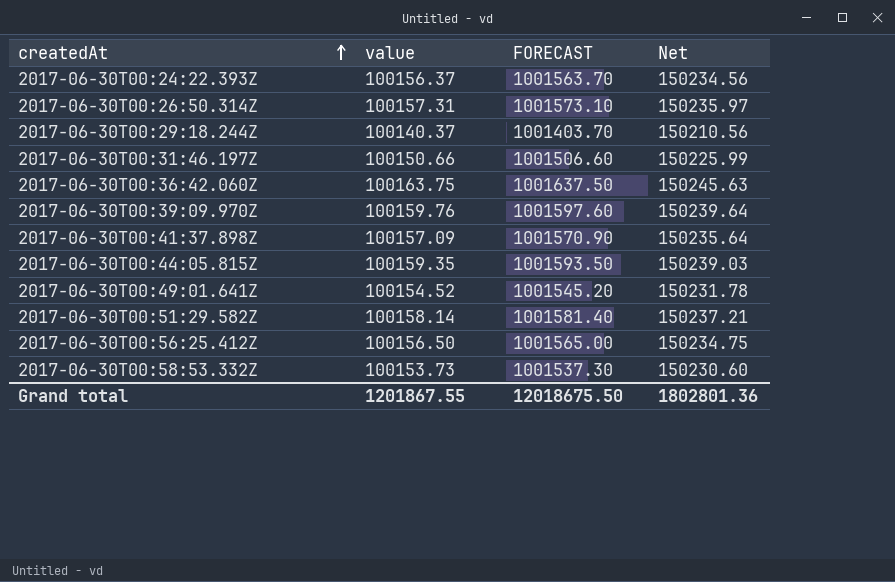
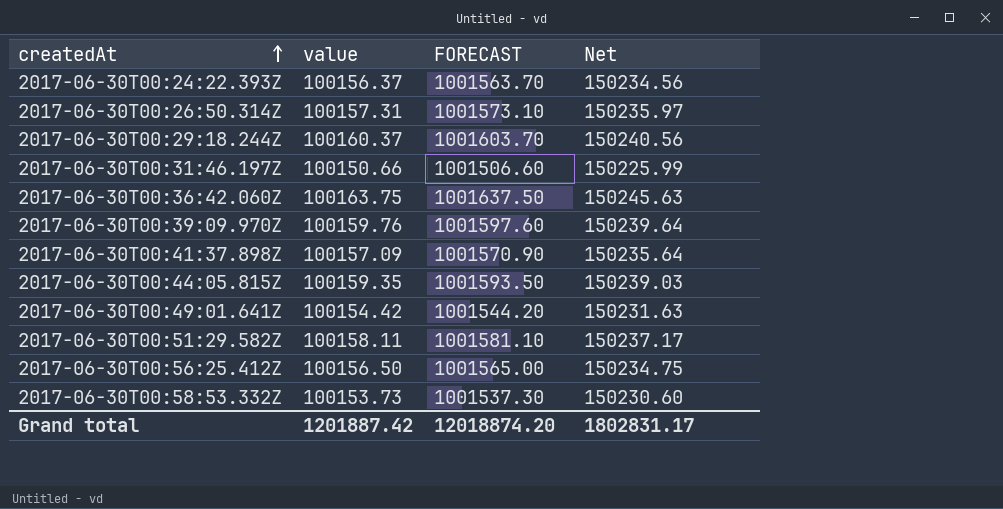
2017-06-30T00:29:18.244Z | value: 100140.37 -> 100160.37
2017-06-30T00:29:18.244Z | FORECAST: 1001403.70 -> 1001603.70
2017-06-30T00:29:18.244Z | Net: 150210.56 -> 150240.56
2017-06-30T00:49:01.641Z | value: 100154.52 -> 100154.42
2017-06-30T00:49:01.641Z | FORECAST: 1001545.20 -> 1001544.20
2017-06-30T00:49:01.641Z | Net: 150231.78 -> 150231.63
2017-06-30T00:51:29.582Z | value: 100158.14 -> 100158.11
2017-06-30T00:51:29.582Z | FORECAST: 1001581.40 -> 1001581.10
2017-06-30T00:51:29.582Z | Net: 150237.21 -> 150237.17
Grand total | value: 1201867.55 -> 1201887.42
Grand total | FORECAST: 12018675.50 -> 12018874.20
Grand total | Net: 1802801.36 -> 1802831.17

